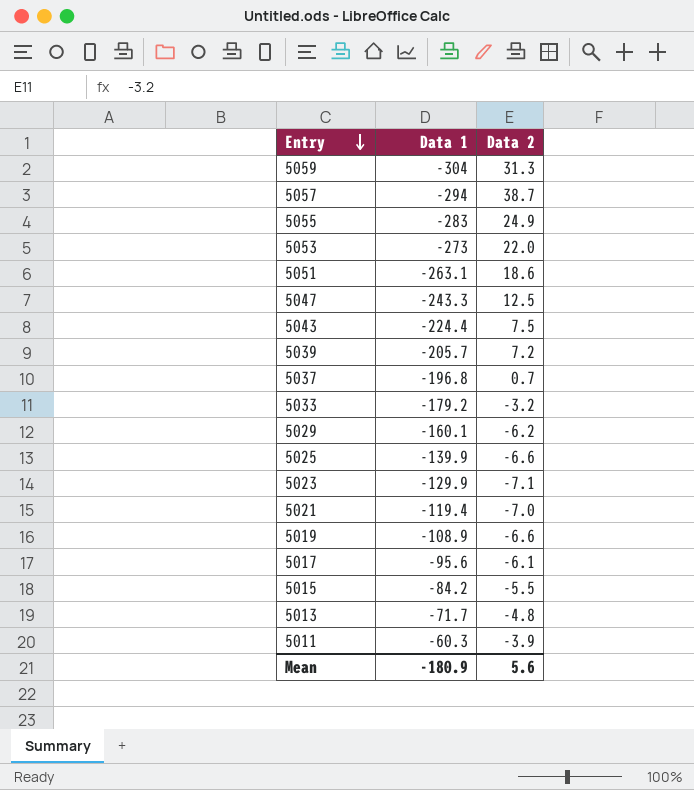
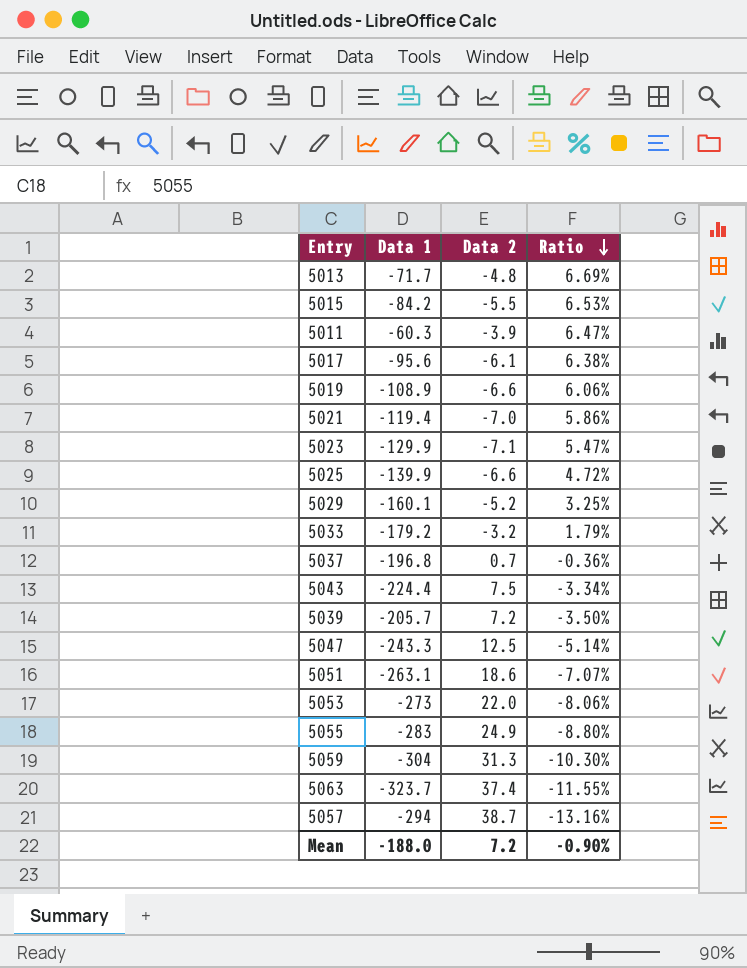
row order: Entry descending -> Ratio descending
column Ratio | formula: none -> [Data 2] / [Data 1]
5029 | Data 2: -6.2 -> -5.2
row 5063: none -> -323.7 | 37.4 | -11.55%
Mean | Data 1: -180.9 -> -188.0
Mean | Data 2: 5.6 -> 7.2

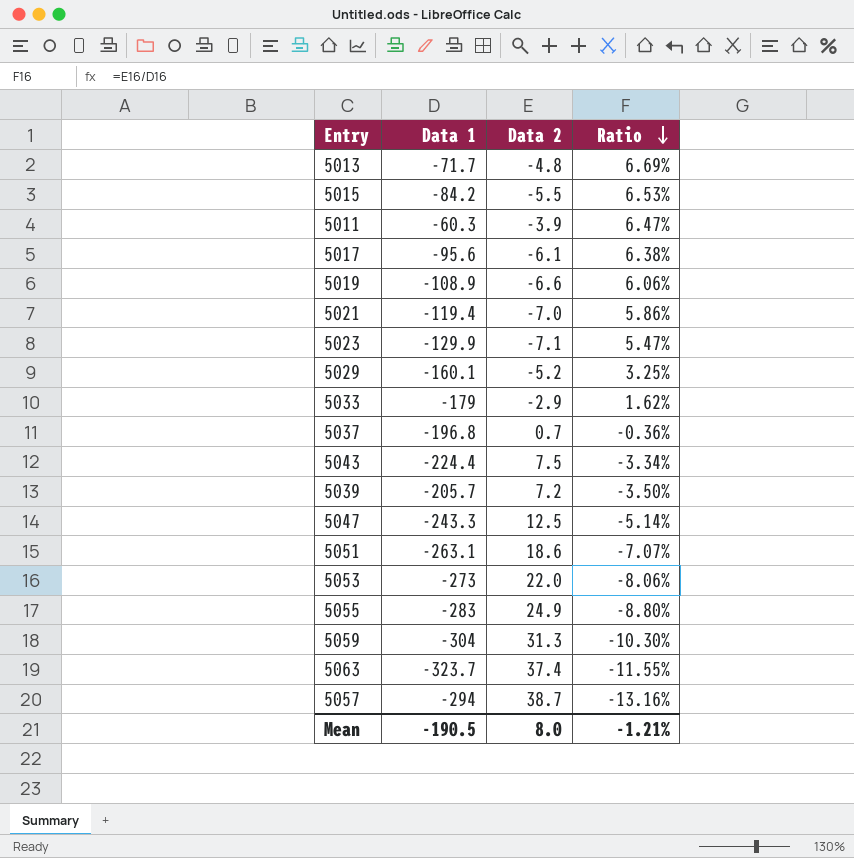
row 5025: -139.9 | -6.6 | 4.72% -> none
5033 | Data 1: -179.2 -> -179
5033 | Data 2: -3.2 -> -2.9
5033 | Ratio: 1.79% -> 1.62%
Mean | Data 1: -188.0 -> -190.5
Mean | Data 2: 7.2 -> 8.0
Mean | Ratio: -0.90% -> -1.21%

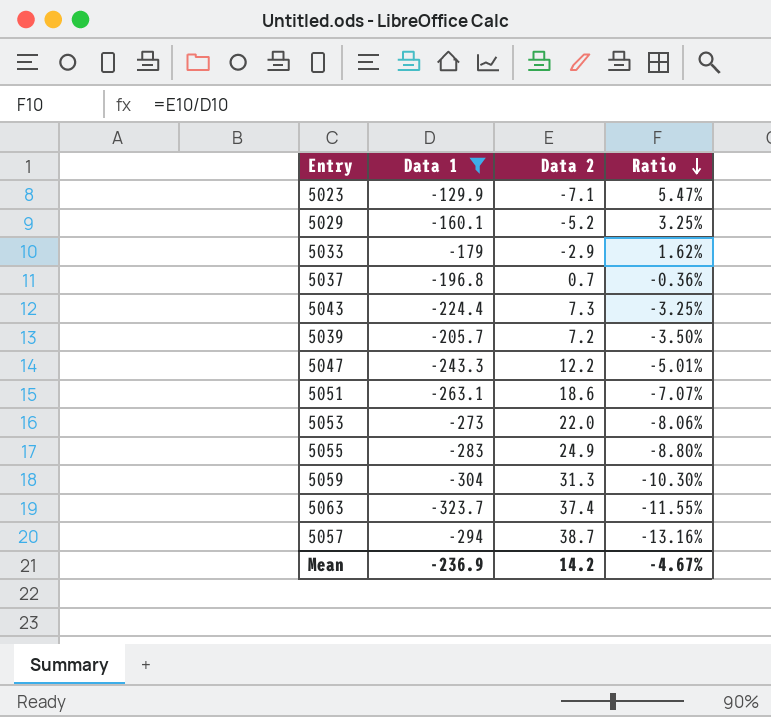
filter: none -> Data 1 <= -129.9
5043 | Data 2: 7.5 -> 7.3
5043 | Ratio: -3.34% -> -3.25%
5047 | Data 2: 12.5 -> 12.2
5047 | Ratio: -5.14% -> -5.01%
Mean | Data 1: -190.5 -> -236.9
Mean | Data 2: 8.0 -> 14.2
Mean | Ratio: -1.21% -> -4.67%

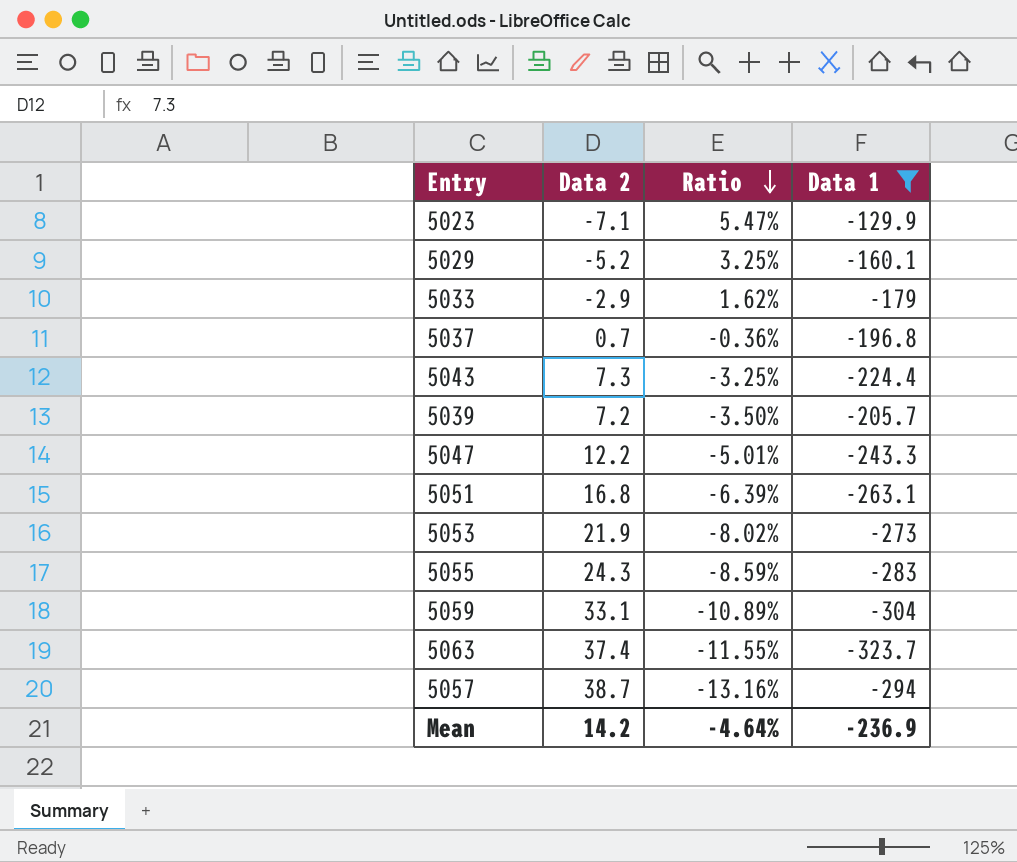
column Data 1 | position: 2 -> 4
5051 | Data 2: 18.6 -> 16.8
5051 | Ratio: -7.07% -> -6.39%
5053 | Data 2: 22.0 -> 21.9
5053 | Ratio: -8.06% -> -8.02%
5055 | Data 2: 24.9 -> 24.3
5055 | Ratio: -8.80% -> -8.59%
5059 | Data 2: 31.3 -> 33.1
5059 | Ratio: -10.30% -> -10.89%
Mean | Ratio: -4.67% -> -4.64%

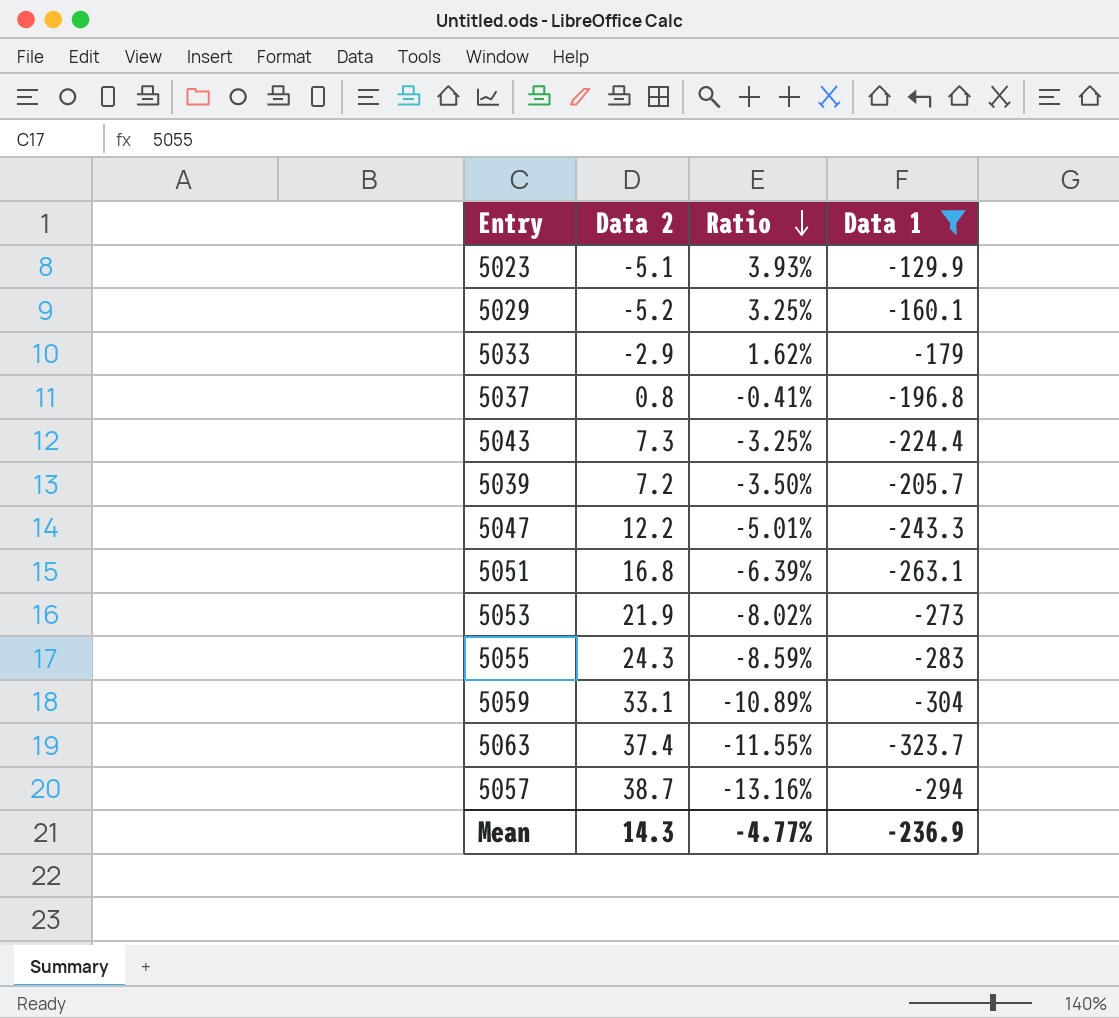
5023 | Data 2: -7.1 -> -5.1
5023 | Ratio: 5.47% -> 3.93%
5037 | Data 2: 0.7 -> 0.8
5037 | Ratio: -0.36% -> -0.41%
Mean | Data 2: 14.2 -> 14.3
Mean | Ratio: -4.64% -> -4.77%

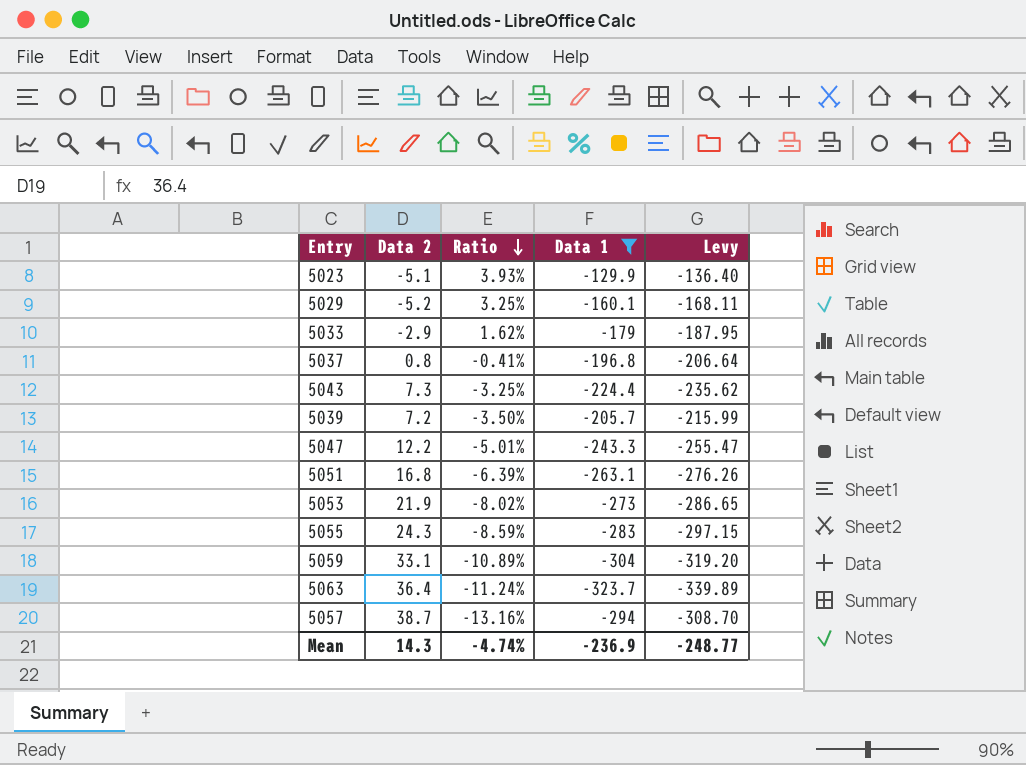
column Levy | formula: none -> [Data 1] * 1.05
5063 | Data 2: 37.4 -> 36.4
5063 | Ratio: -11.55% -> -11.24%
Mean | Ratio: -4.77% -> -4.74%

